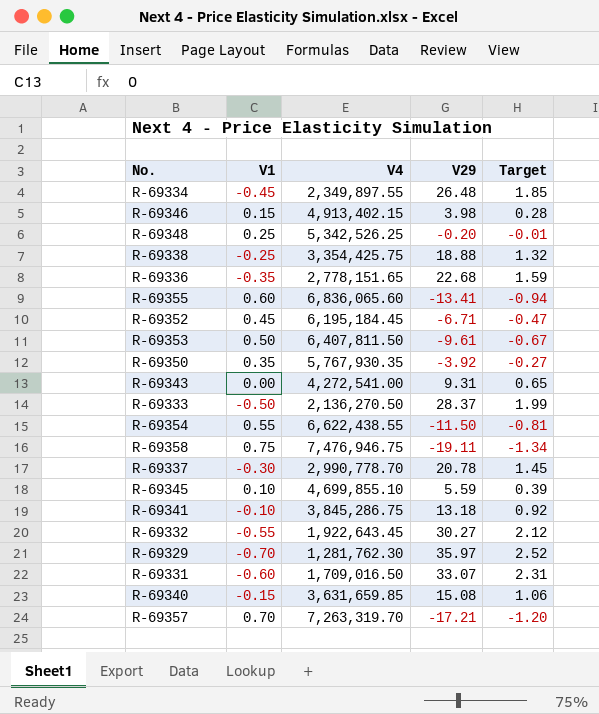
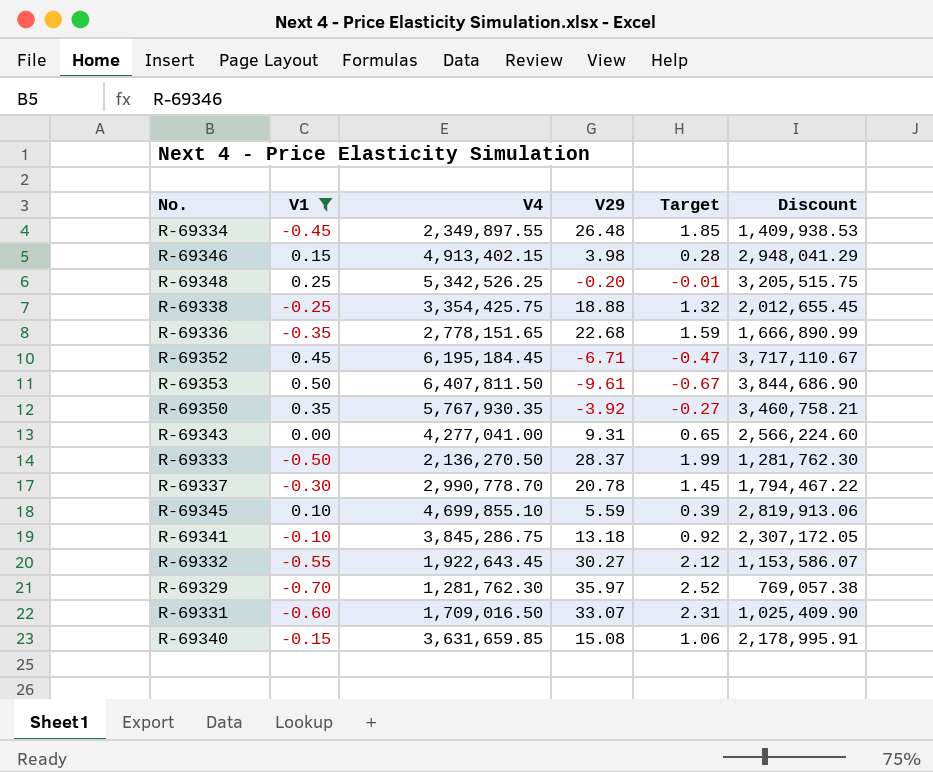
filter: none -> V1 <= 0.50
column Discount | formula: none -> [V4] * 0.6
R-69343 | V4: 4,272,541.00 -> 4,277,041.00

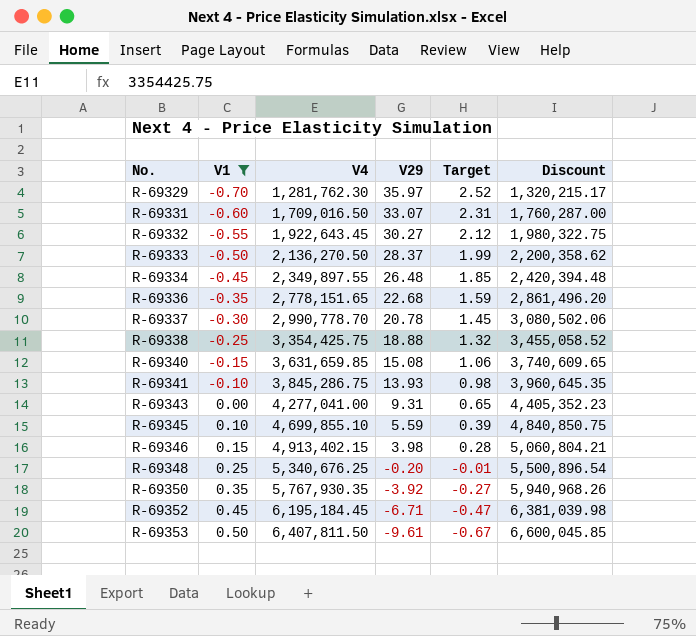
row order: none -> No. ascending
column Discount | formula: [V4] * 0.6 -> [V4] * 1.03
R-69341 | V29: 13.18 -> 13.93
R-69341 | Target: 0.92 -> 0.98
R-69348 | V4: 5,342,526.25 -> 5,340,676.25

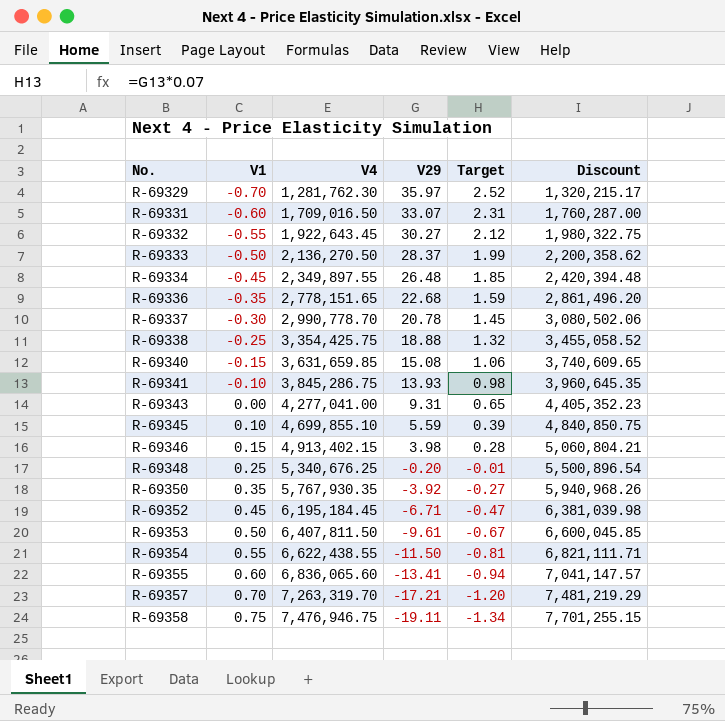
filter: V1 <= 0.50 -> none

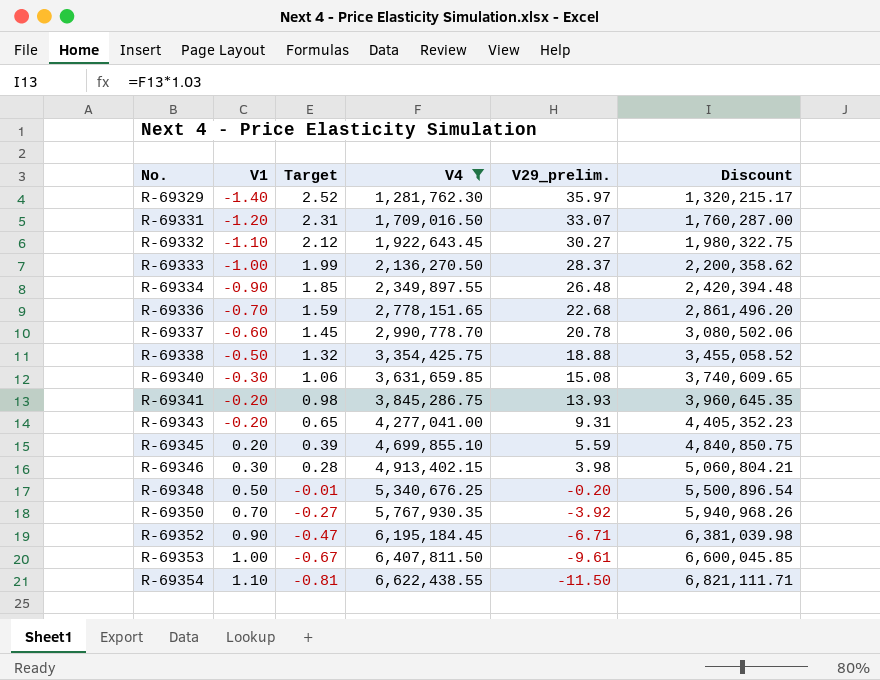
filter: none -> V4 <= 6,622,438.55
column Target | position: 5 -> 3
column name: V29 -> V29_prelim.
R-69329 | V1: -0.70 -> -1.40
R-69331 | V1: -0.60 -> -1.20
R-69332 | V1: -0.55 -> -1.10
R-69333 | V1: -0.50 -> -1.00
R-69334 | V1: -0.45 -> -0.90
R-69336 | V1: -0.35 -> -0.70
R-69337 | V1: -0.30 -> -0.60
R-69338 | V1: -0.25 -> -0.50
R-69340 | V1: -0.15 -> -0.30
R-69341 | V1: -0.10 -> -0.20
R-69343 | V1: 0.00 -> -0.20
R-69345 | V1: 0.10 -> 0.20
R-69346 | V1: 0.15 -> 0.30
R-69348 | V1: 0.25 -> 0.50
R-69350 | V1: 0.35 -> 0.70
R-69352 | V1: 0.45 -> 0.90
R-69353 | V1: 0.50 -> 1.00
R-69354 | V1: 0.55 -> 1.10

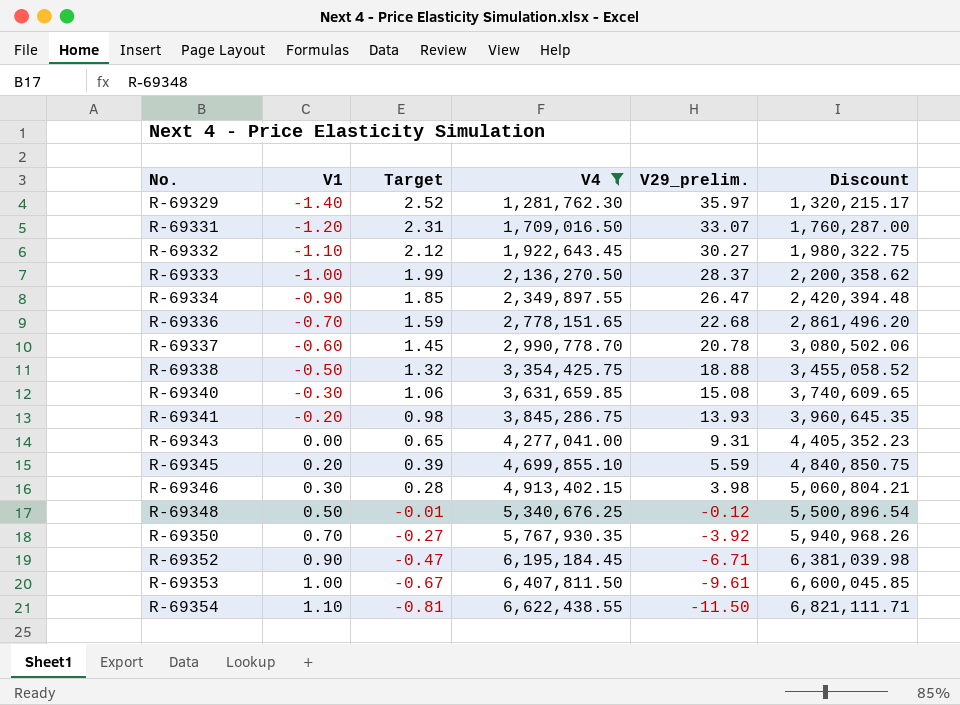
R-69334 | V29_prelim.: 26.48 -> 26.47
R-69343 | V1: -0.20 -> 0.00
R-69348 | V29_prelim.: -0.20 -> -0.12

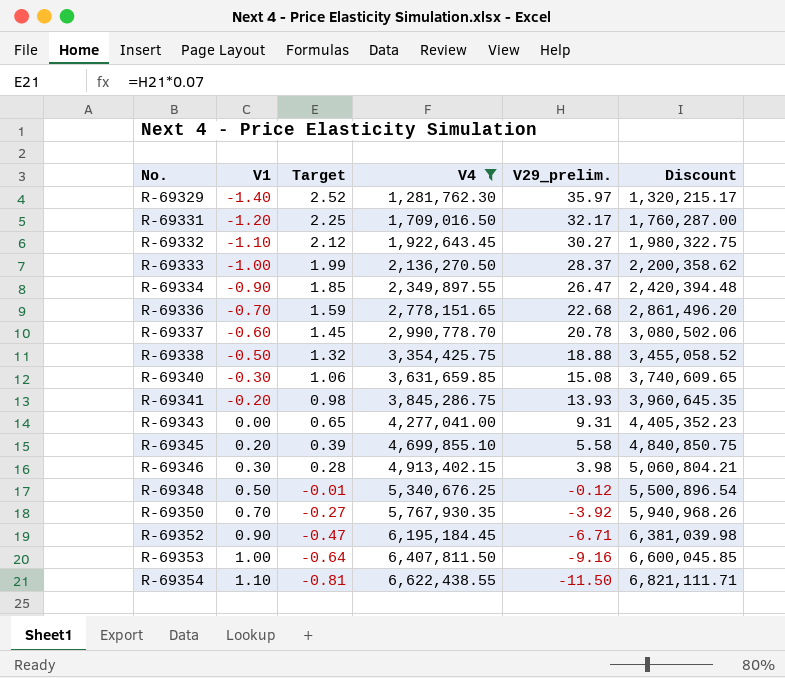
R-69331 | Target: 2.31 -> 2.25
R-69331 | V29_prelim.: 33.07 -> 32.17
R-69345 | V29_prelim.: 5.59 -> 5.58
R-69353 | Target: -0.67 -> -0.64
R-69353 | V29_prelim.: -9.61 -> -9.16

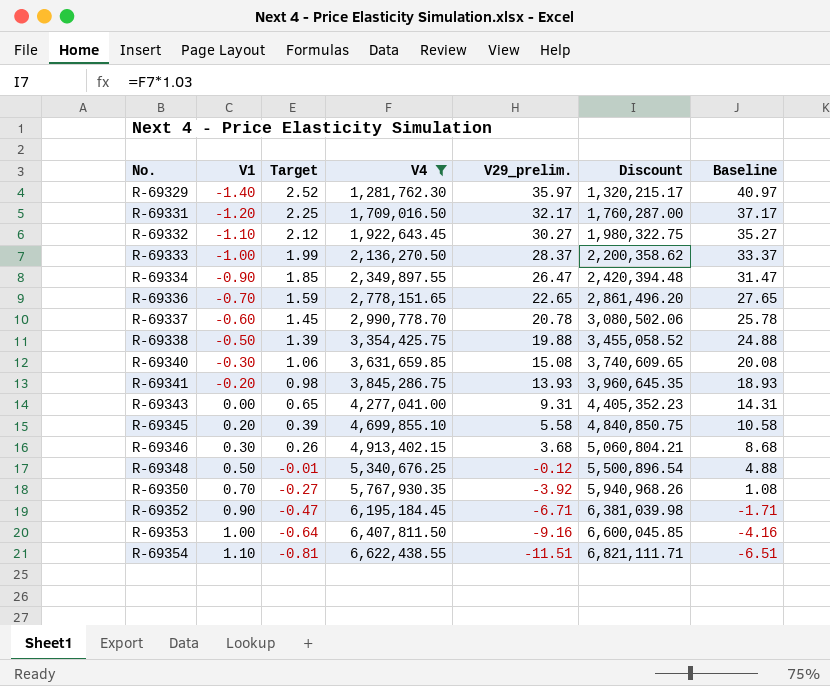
column Baseline | formula: none -> [V29_prelim.] + 5
R-69336 | V29_prelim.: 22.68 -> 22.65
R-69338 | Target: 1.32 -> 1.39
R-69338 | V29_prelim.: 18.88 -> 19.88
R-69346 | Target: 0.28 -> 0.26
R-69346 | V29_prelim.: 3.98 -> 3.68
R-69354 | V29_prelim.: -11.50 -> -11.51

